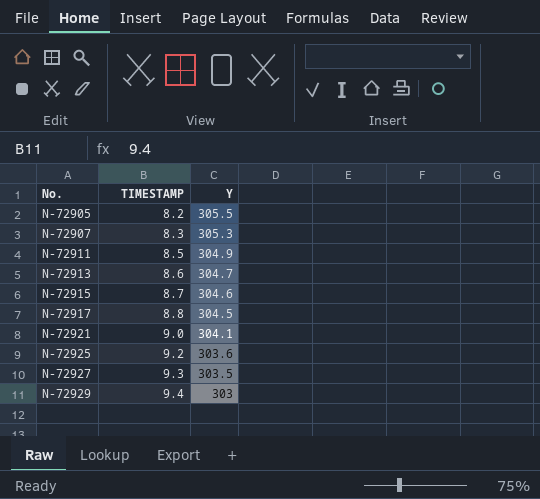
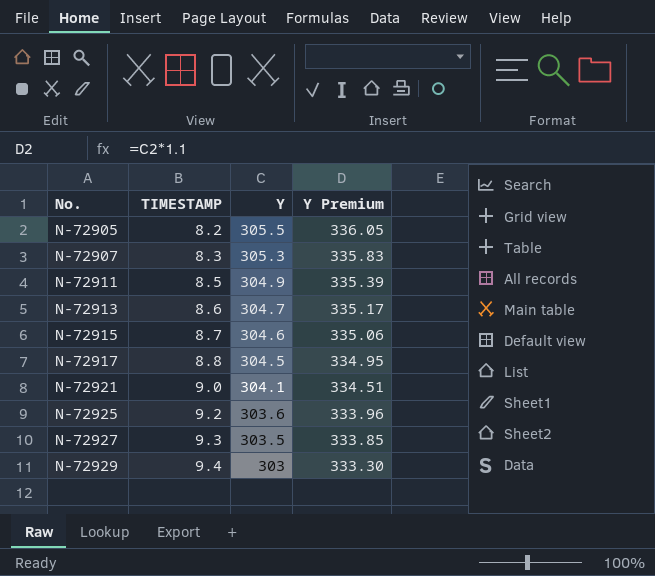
column Y Premium | formula: none -> [Y] * 1.1

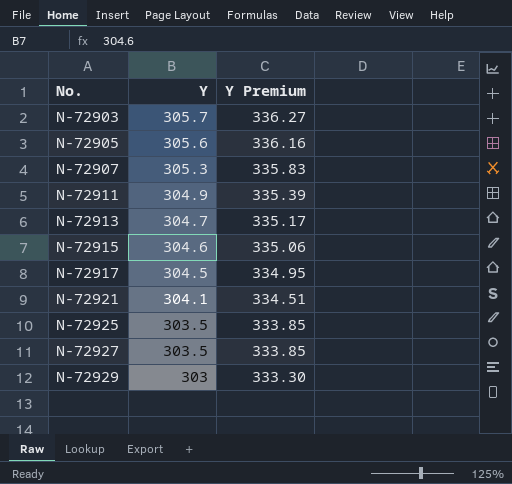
column TIMESTAMP | position: 2 -> none
row N-72903: none -> 305.7 | 336.27
N-72905 | Y: 305.5 -> 305.6
N-72905 | Y Premium: 336.05 -> 336.16
N-72925 | Y: 303.6 -> 303.5
N-72925 | Y Premium: 333.96 -> 333.85

